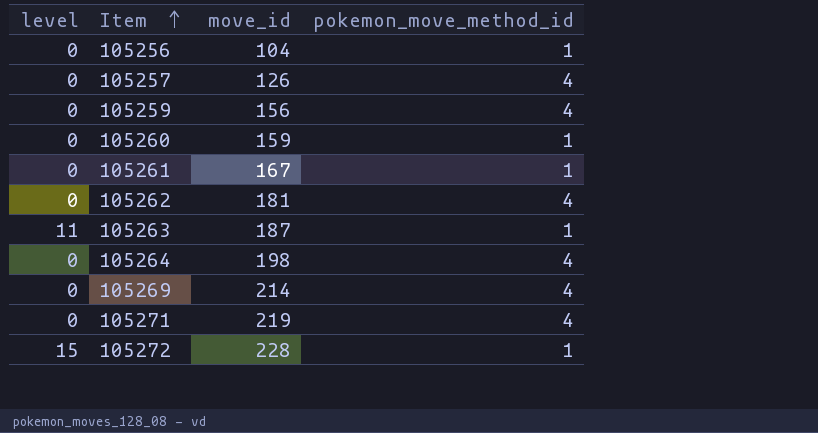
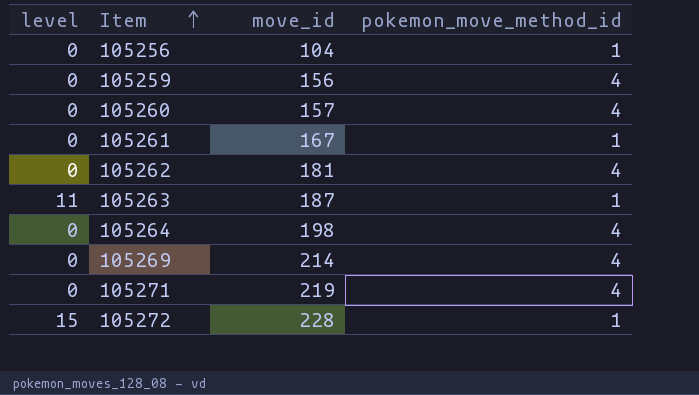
row 105257: 0 | 126 | 4 -> none
105260 | move_id: 159 -> 157
105260 | pokemon_move_method_id: 1 -> 4

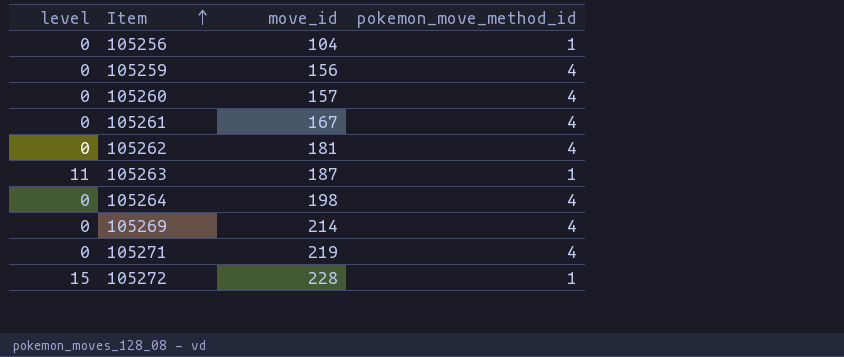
105261 | pokemon_move_method_id: 1 -> 4

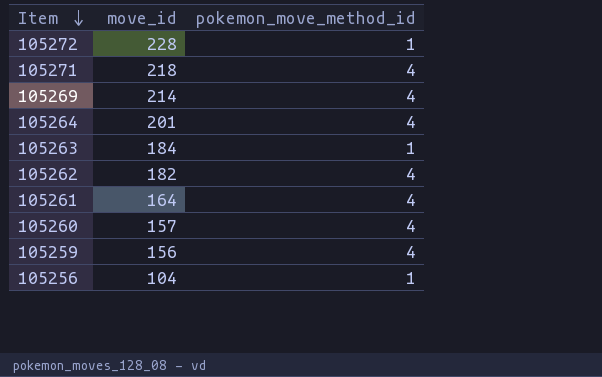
row order: Item ascending -> Item descending
column level | position: 1 -> none
105271 | move_id: 219 -> 218
105264 | move_id: 198 -> 201
105263 | move_id: 187 -> 184
105262 | move_id: 181 -> 182
105261 | move_id: 167 -> 164

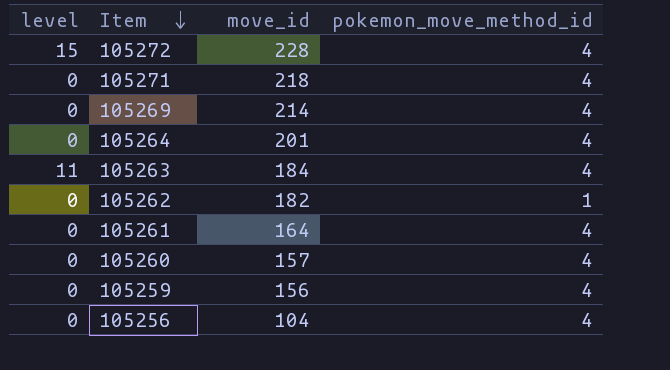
column level | position: none -> 1
105272 | pokemon_move_method_id: 1 -> 4
105263 | pokemon_move_method_id: 1 -> 4
105262 | pokemon_move_method_id: 4 -> 1
105256 | pokemon_move_method_id: 1 -> 4

